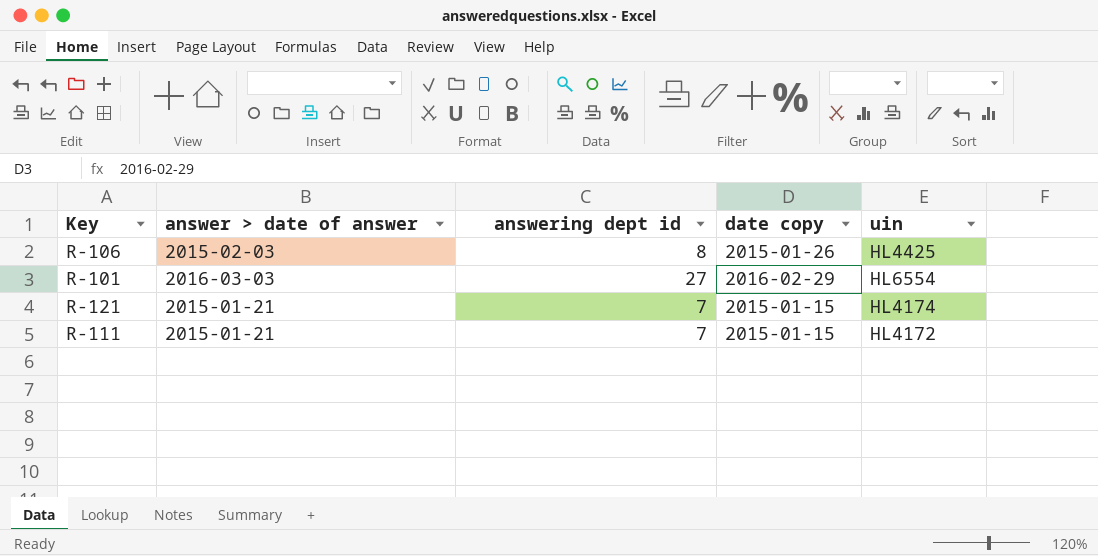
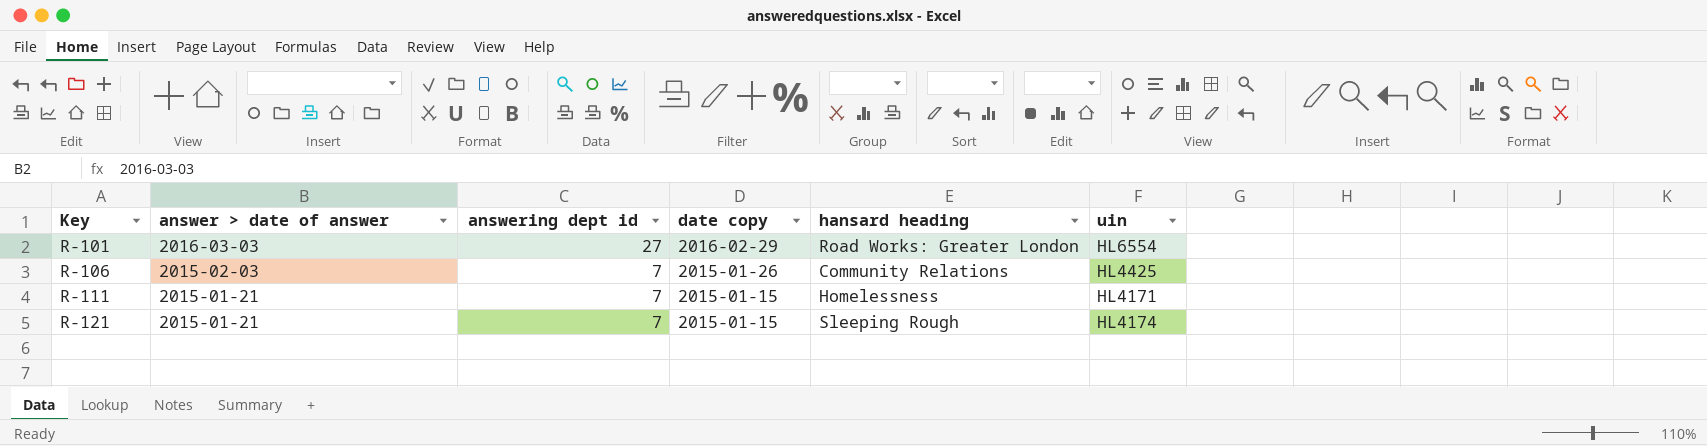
row order: none -> Key ascending
column hansard heading | position: none -> 5
R-106 | answering dept id: 8 -> 7
R-111 | uin: HL4172 -> HL4171

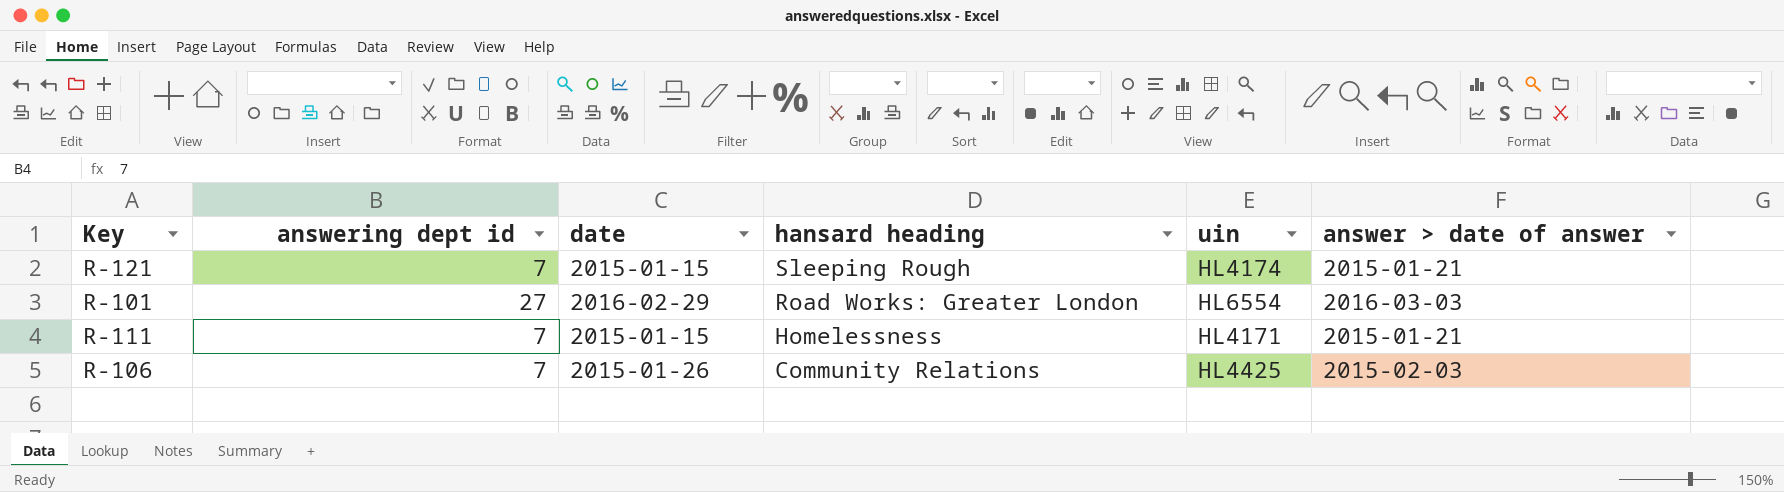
row order: Key ascending -> hansard heading descending
column name: date copy -> date
column answer > date of answer | position: 2 -> 6

